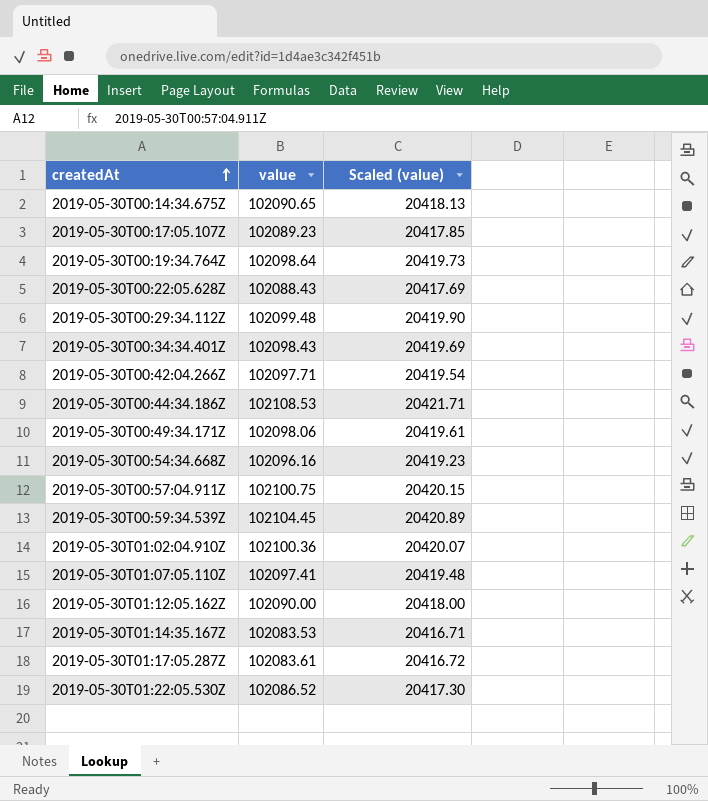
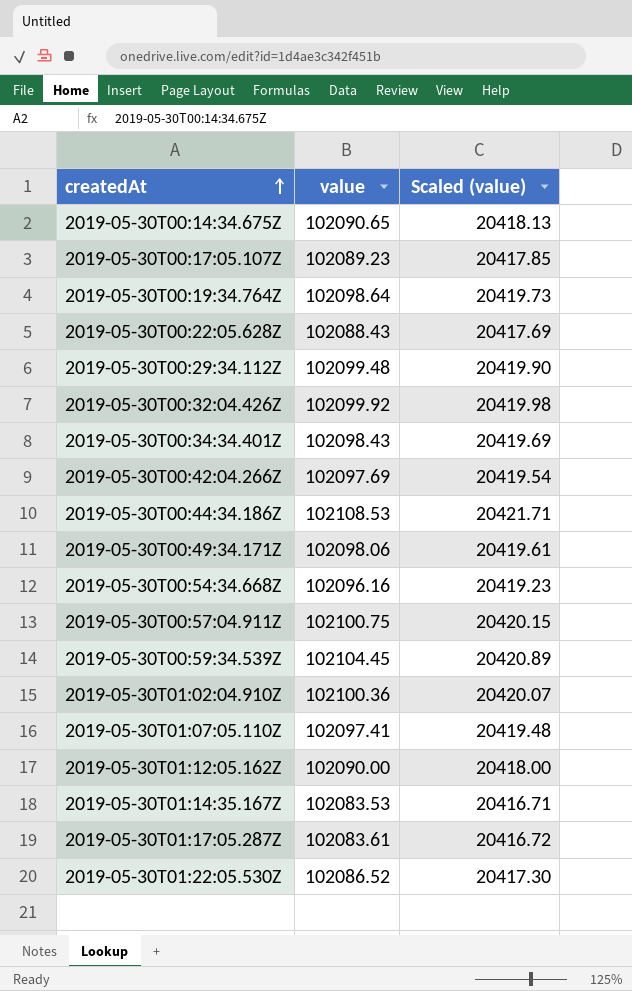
row 2019-05-30T00:32:04.426Z: none -> 102099.92 | 20419.98
2019-05-30T00:42:04.266Z | value: 102097.71 -> 102097.69

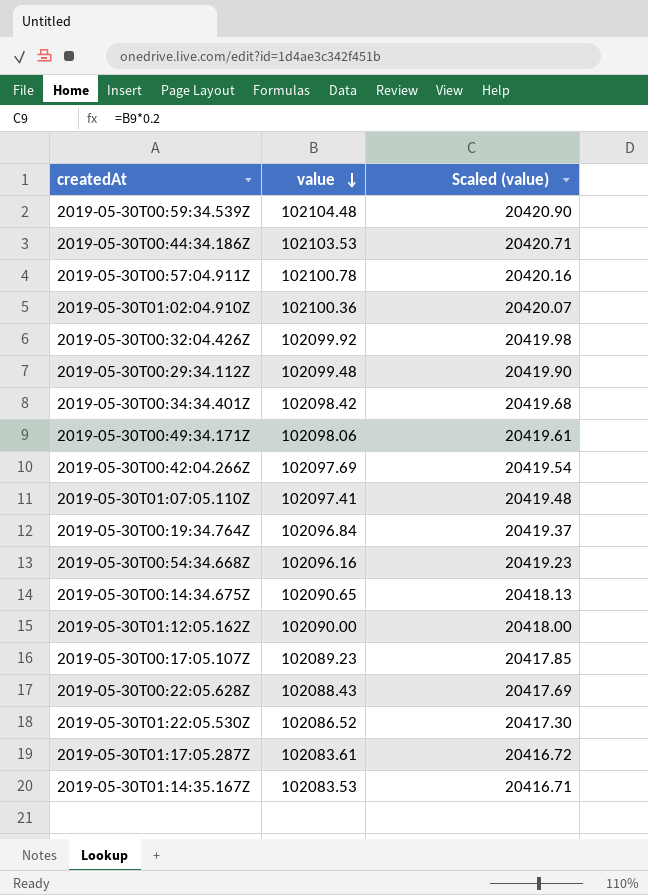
row order: createdAt ascending -> value descending
2019-05-30T00:59:34.539Z | value: 102104.45 -> 102104.48
2019-05-30T00:59:34.539Z | Scaled (value): 20420.89 -> 20420.90
2019-05-30T00:44:34.186Z | value: 102108.53 -> 102103.53
2019-05-30T00:44:34.186Z | Scaled (value): 20421.71 -> 20420.71
2019-05-30T00:57:04.911Z | value: 102100.75 -> 102100.78
2019-05-30T00:57:04.911Z | Scaled (value): 20420.15 -> 20420.16
2019-05-30T00:34:34.401Z | value: 102098.43 -> 102098.42
2019-05-30T00:34:34.401Z | Scaled (value): 20419.69 -> 20419.68
2019-05-30T00:19:34.764Z | value: 102098.64 -> 102096.84
2019-05-30T00:19:34.764Z | Scaled (value): 20419.73 -> 20419.37

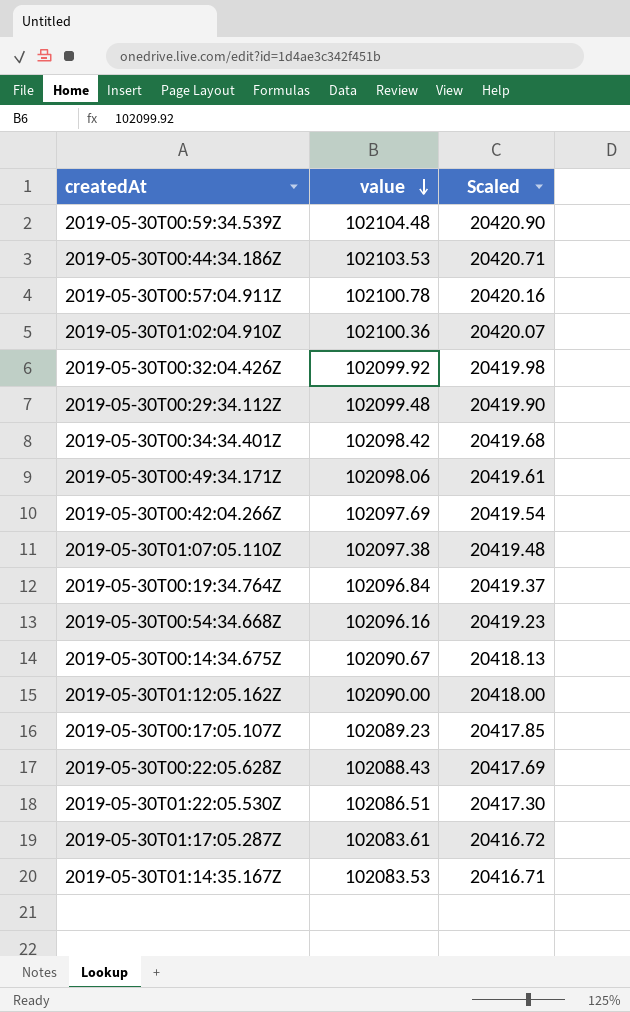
column name: Scaled (value) -> Scaled
2019-05-30T01:07:05.110Z | value: 102097.41 -> 102097.38
2019-05-30T00:14:34.675Z | value: 102090.65 -> 102090.67
2019-05-30T01:22:05.530Z | value: 102086.52 -> 102086.51

